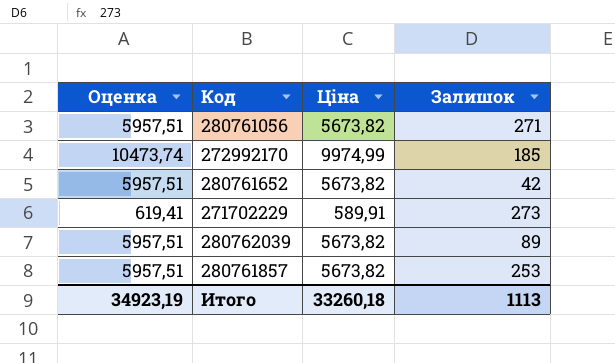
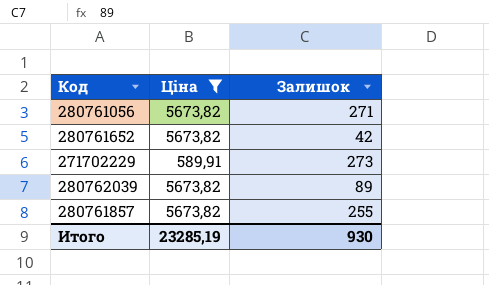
filter: none -> Ціна != 9974,99
column Оценка | formula: [Ціна] * 1,05 -> none
280761857 | Залишок: 253 -> 255
Итого | Ціна: 33260,18 -> 23285,19
Итого | Залишок: 1113 -> 930

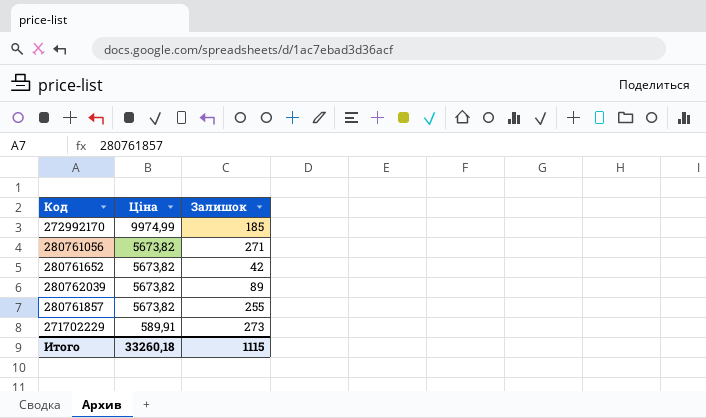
filter: Ціна != 9974,99 -> none
row order: none -> Ціна descending
Итого | Ціна: 23285,19 -> 33260,18
Итого | Залишок: 930 -> 1115

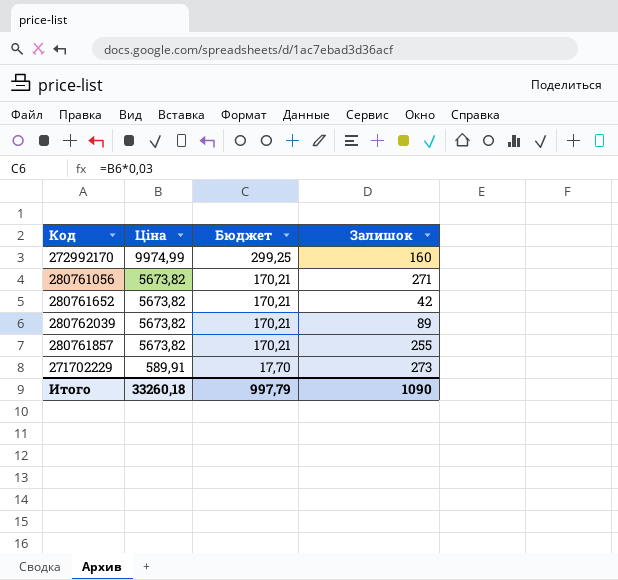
column Бюджет | formula: none -> [Ціна] * 0,03
272992170 | Залишок: 185 -> 160
Итого | Залишок: 1115 -> 1090

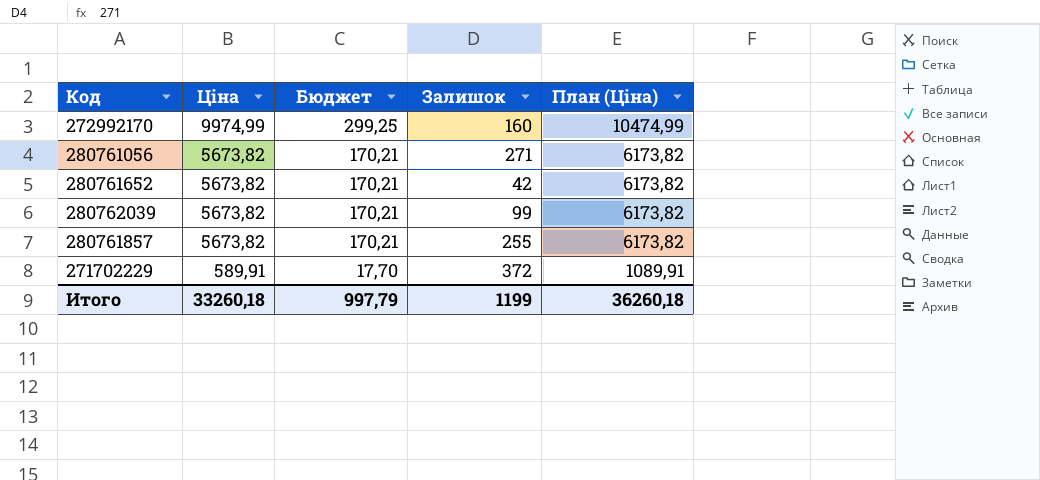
column План (Ціна) | formula: none -> [Ціна] + 500
280762039 | Залишок: 89 -> 99
271702229 | Залишок: 273 -> 372
Итого | Залишок: 1090 -> 1199

